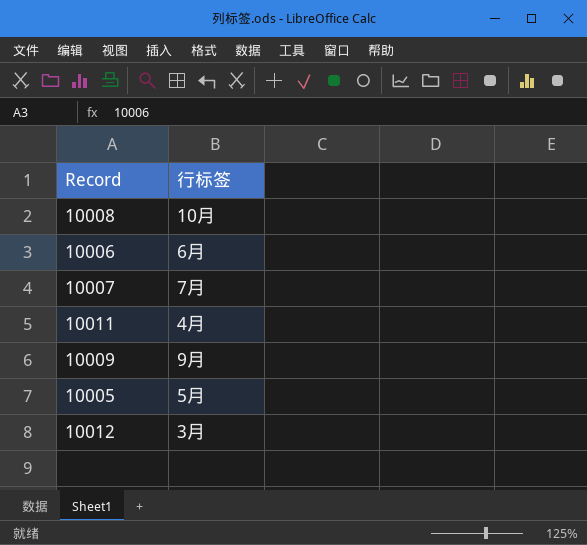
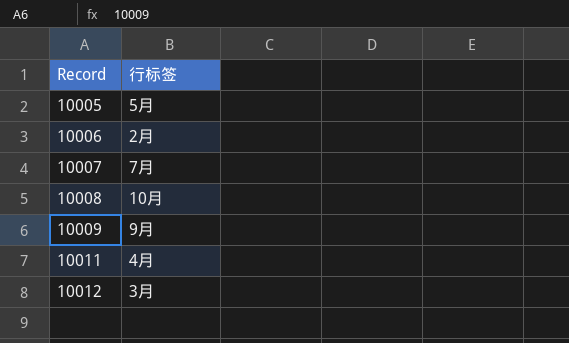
row order: none -> Record ascending
10006 | 行标签: 6月 -> 2月

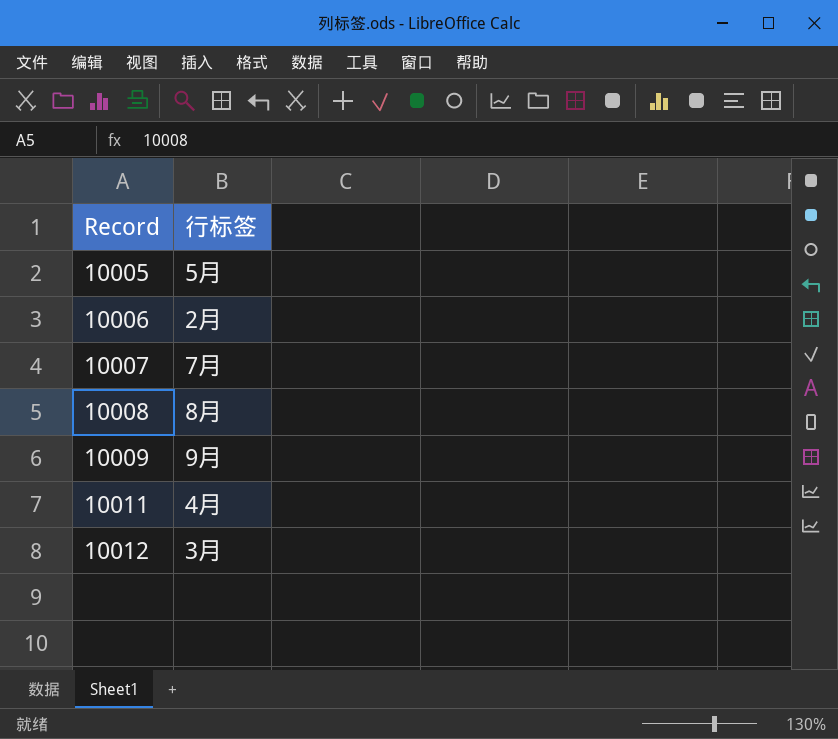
10008 | 行标签: 10月 -> 8月

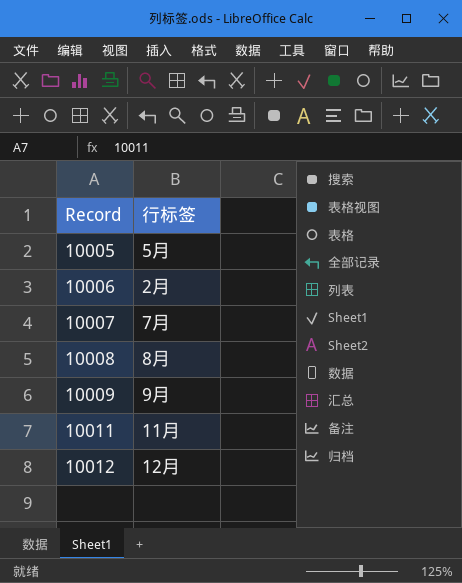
10011 | 行标签: 4月 -> 11月
10012 | 行标签: 3月 -> 12月

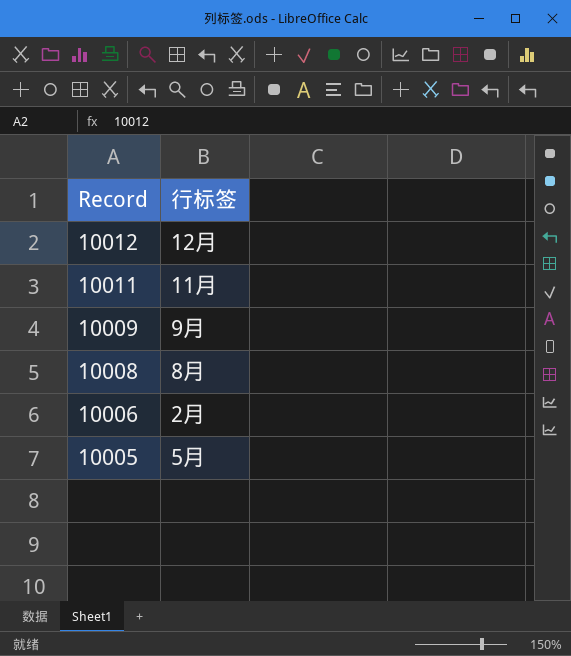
row order: Record ascending -> Record descending
row 10007: 7月 -> none

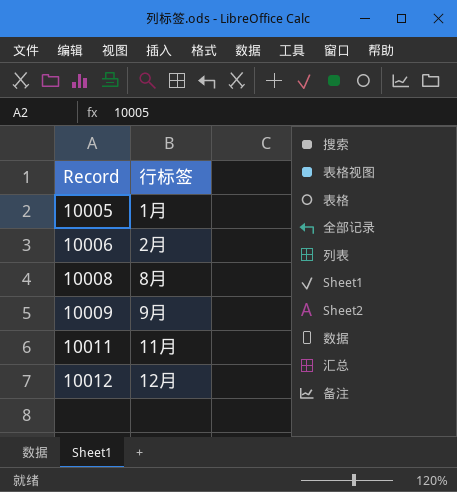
row order: Record descending -> Record ascending
10005 | 行标签: 5月 -> 1月

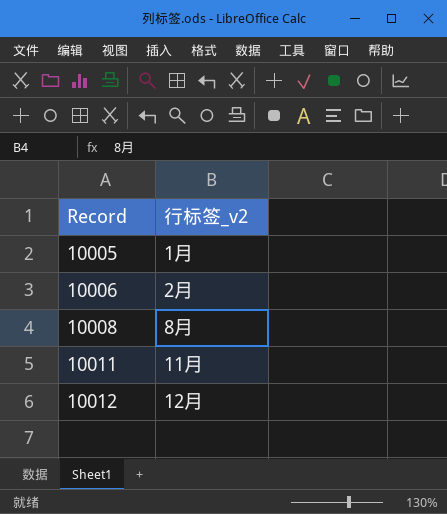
column name: 行标签 -> 行标签_v2
row 10009: 9月 -> none

